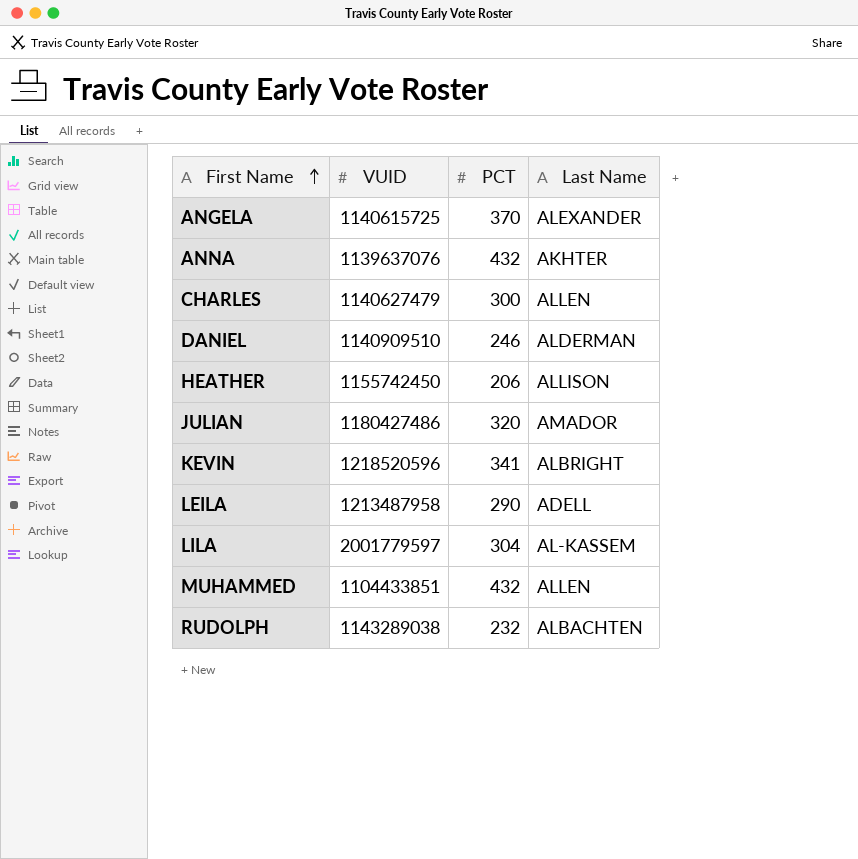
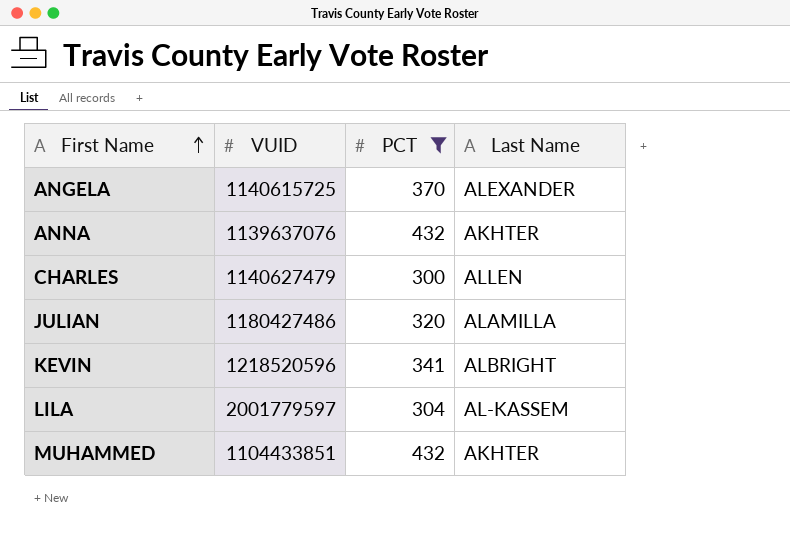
filter: none -> PCT >= 300
JULIAN | Last Name: AMADOR -> ALAMILLA
MUHAMMED | Last Name: ALLEN -> AKHTER

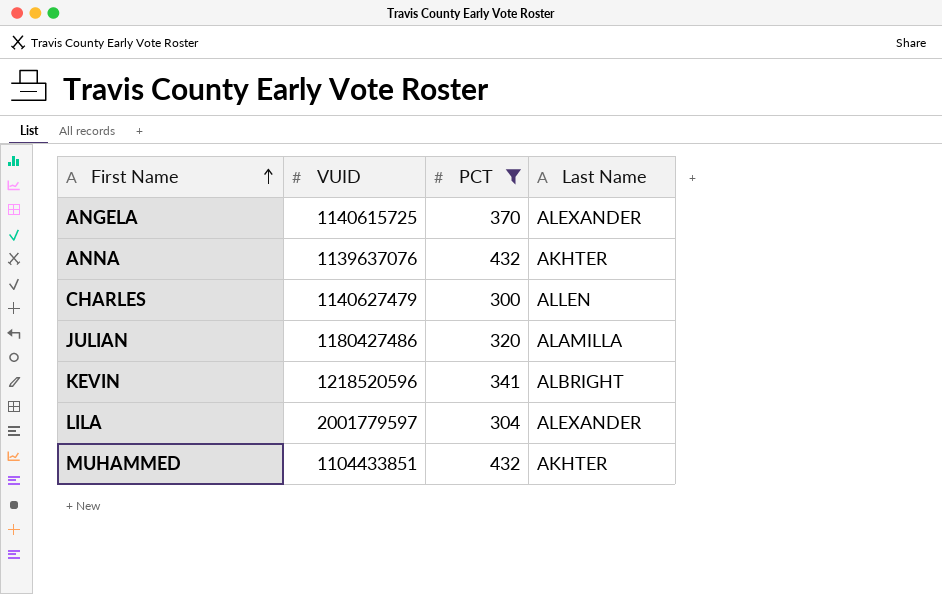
LILA | Last Name: AL-KASSEM -> ALEXANDER

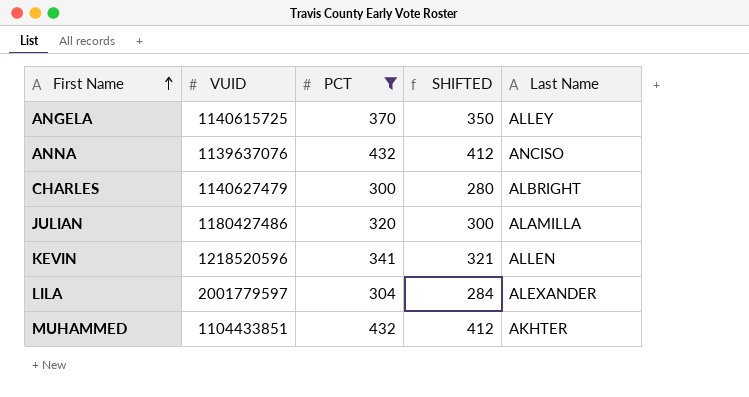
column SHIFTED | formula: none -> [PCT] - 20
ANGELA | Last Name: ALEXANDER -> ALLEY
ANNA | Last Name: AKHTER -> ANCISO
CHARLES | Last Name: ALLEN -> ALBRIGHT
KEVIN | Last Name: ALBRIGHT -> ALLEN

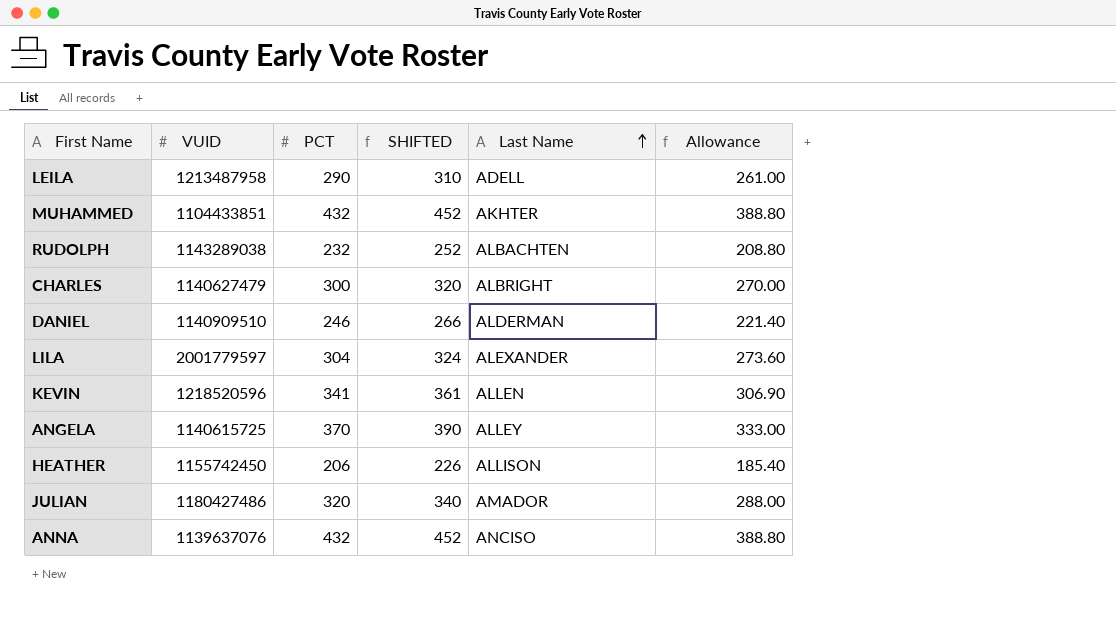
filter: PCT >= 300 -> none
row order: First Name ascending -> Last Name ascending
column SHIFTED | formula: [PCT] - 20 -> [PCT] + 20
column Allowance | formula: none -> [PCT] * 0.9
JULIAN | Last Name: ALAMILLA -> AMADOR

